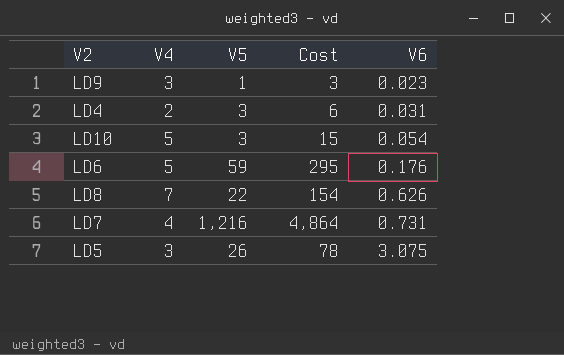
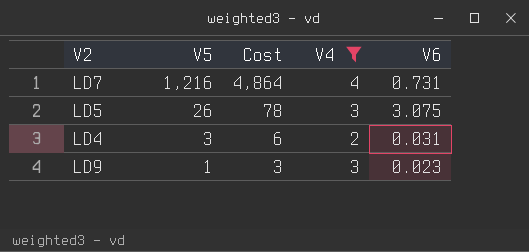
filter: none -> V4 <= 4
row order: V6 ascending -> V5 descending
column V4 | position: 2 -> 4

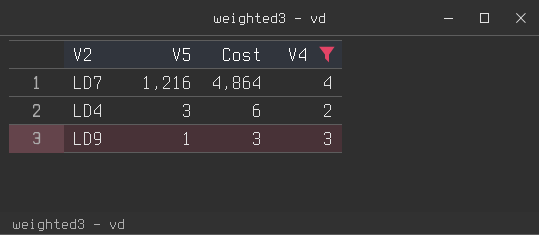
column V6 | position: 5 -> none
row LD5: 26 | 78 | 3 | 3.075 -> none

